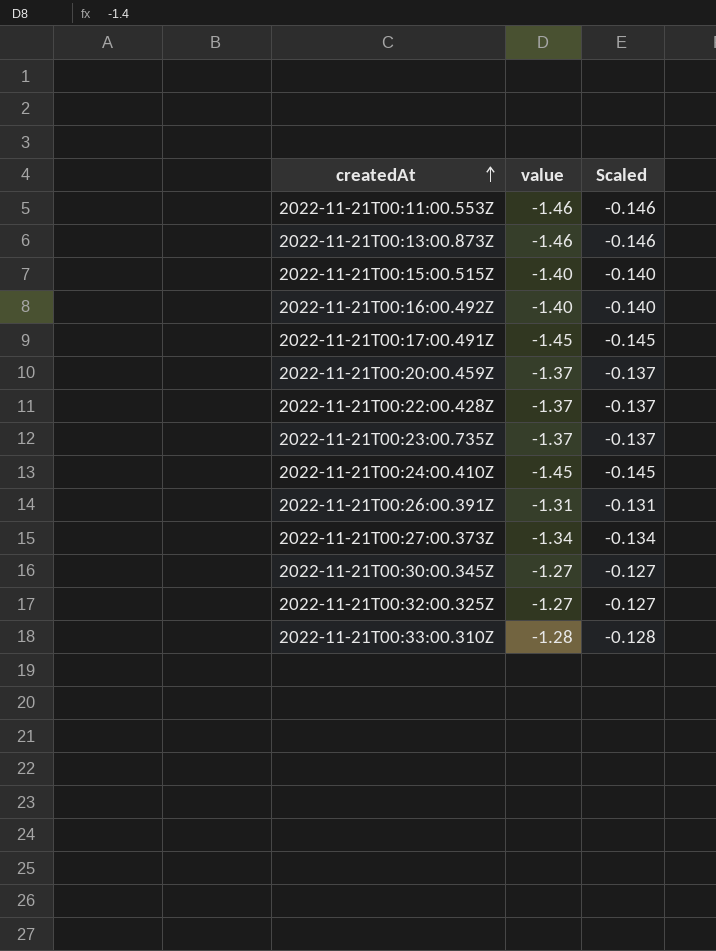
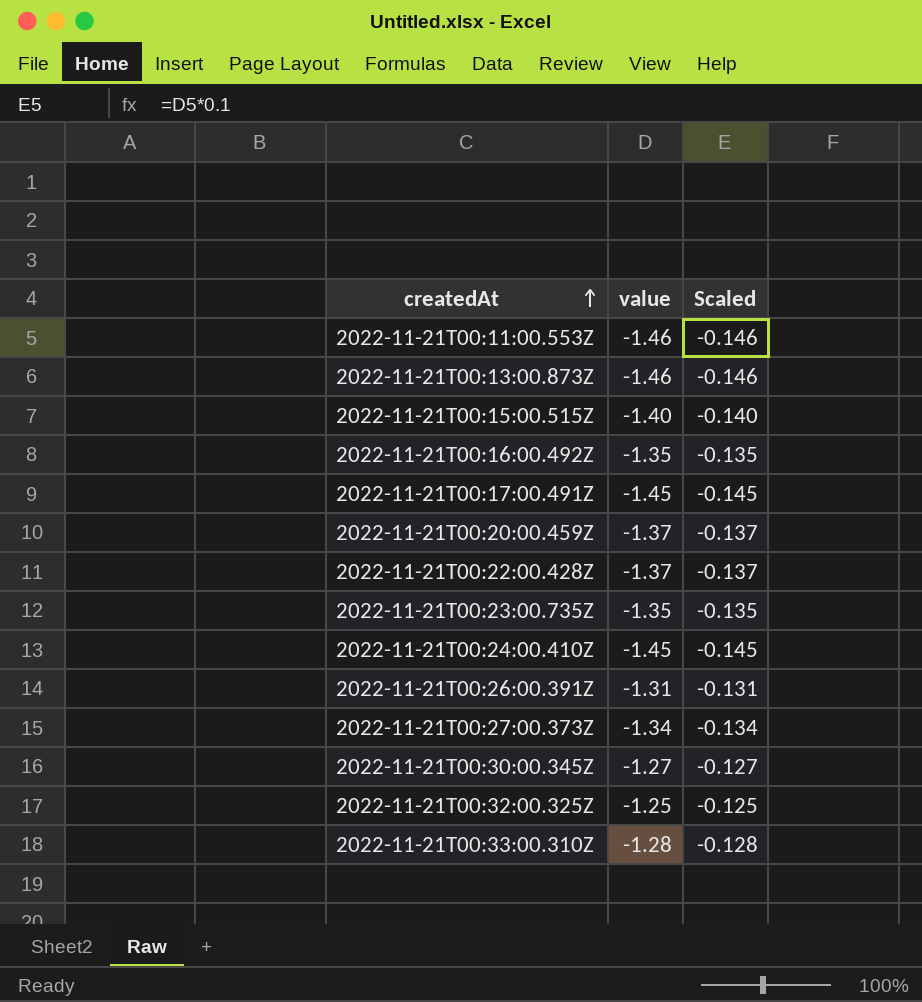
2022-11-21T00:16:00.492Z | value: -1.40 -> -1.35
2022-11-21T00:16:00.492Z | Scaled: -0.140 -> -0.135
2022-11-21T00:23:00.735Z | value: -1.37 -> -1.35
2022-11-21T00:23:00.735Z | Scaled: -0.137 -> -0.135
2022-11-21T00:32:00.325Z | value: -1.27 -> -1.25
2022-11-21T00:32:00.325Z | Scaled: -0.127 -> -0.125

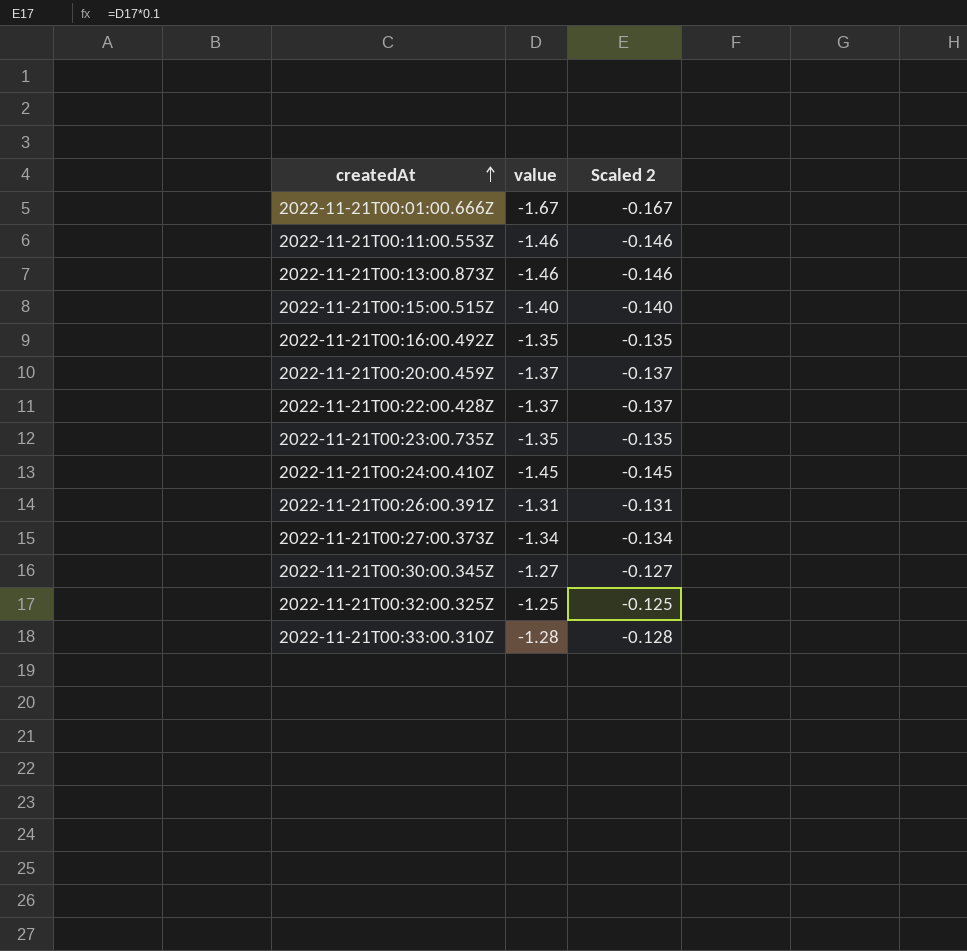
column name: Scaled -> Scaled 2
row 2022-11-21T00:17:00.491Z: -1.45 | -0.145 -> none
row 2022-11-21T00:01:00.666Z: none -> -1.67 | -0.167

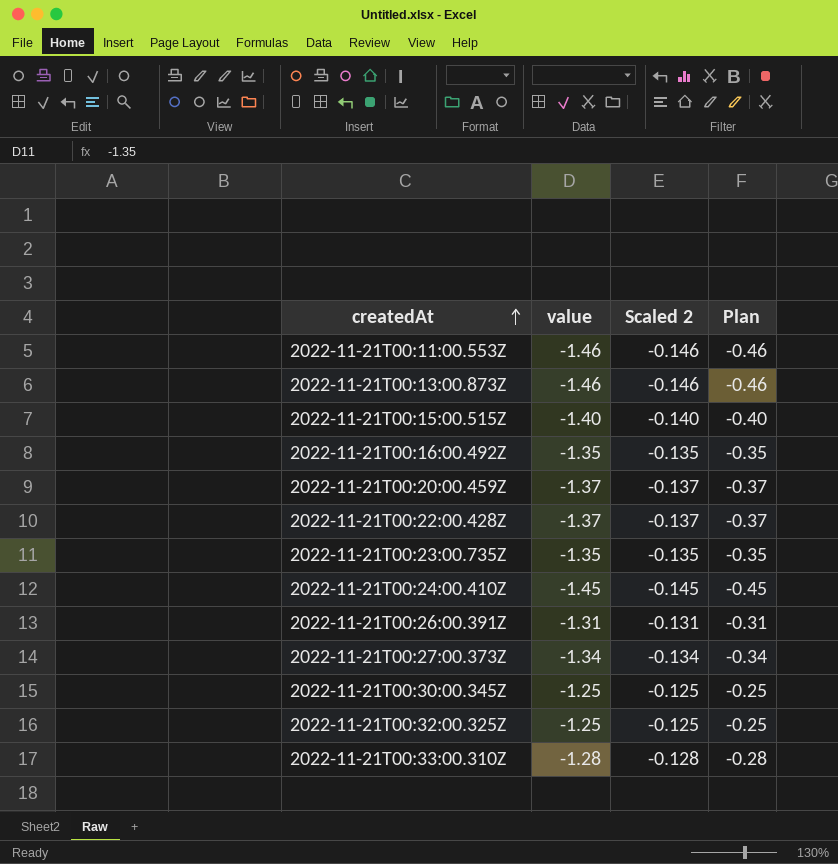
column Plan | formula: none -> [value] + 1
row 2022-11-21T00:01:00.666Z: -1.67 | -0.167 -> none
2022-11-21T00:30:00.345Z | value: -1.27 -> -1.25
2022-11-21T00:30:00.345Z | Scaled 2: -0.127 -> -0.125

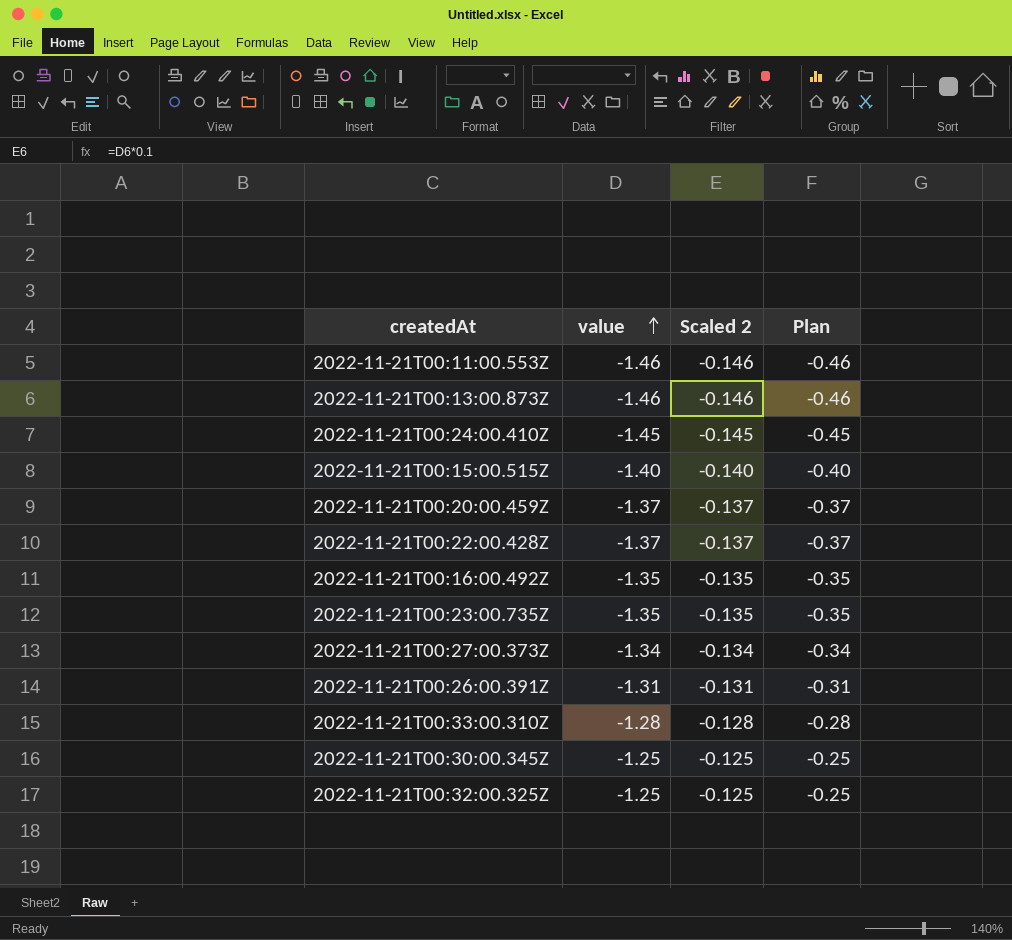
row order: createdAt ascending -> value ascending

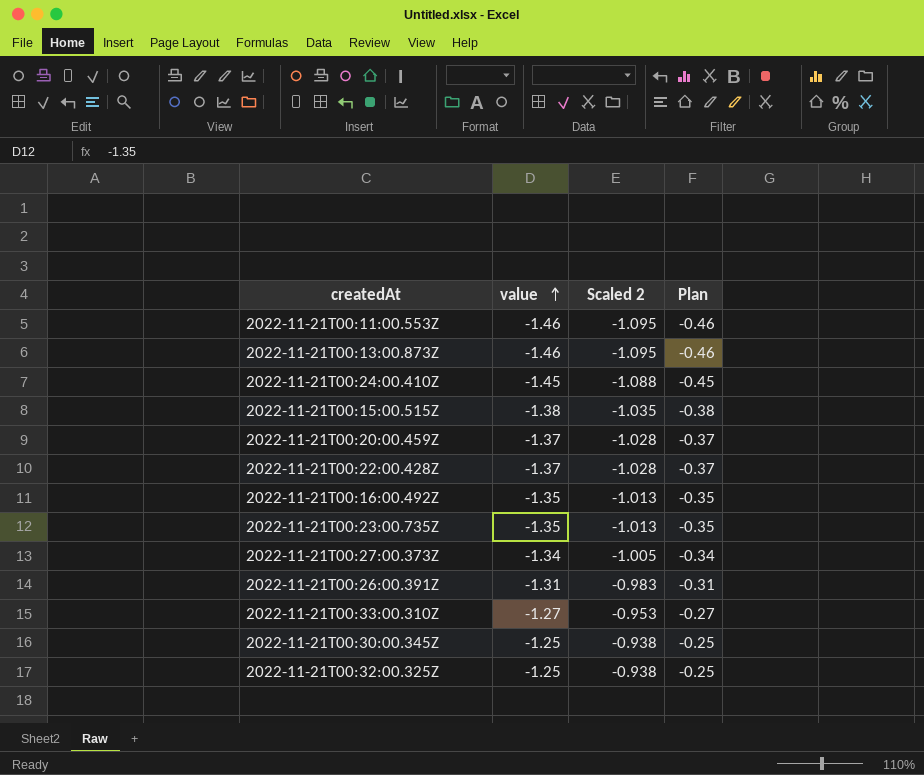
column Scaled 2 | formula: [value] * 0.1 -> [value] * 0.75
2022-11-21T00:15:00.515Z | value: -1.40 -> -1.38
2022-11-21T00:15:00.515Z | Plan: -0.40 -> -0.38
2022-11-21T00:33:00.310Z | value: -1.28 -> -1.27
2022-11-21T00:33:00.310Z | Plan: -0.28 -> -0.27

